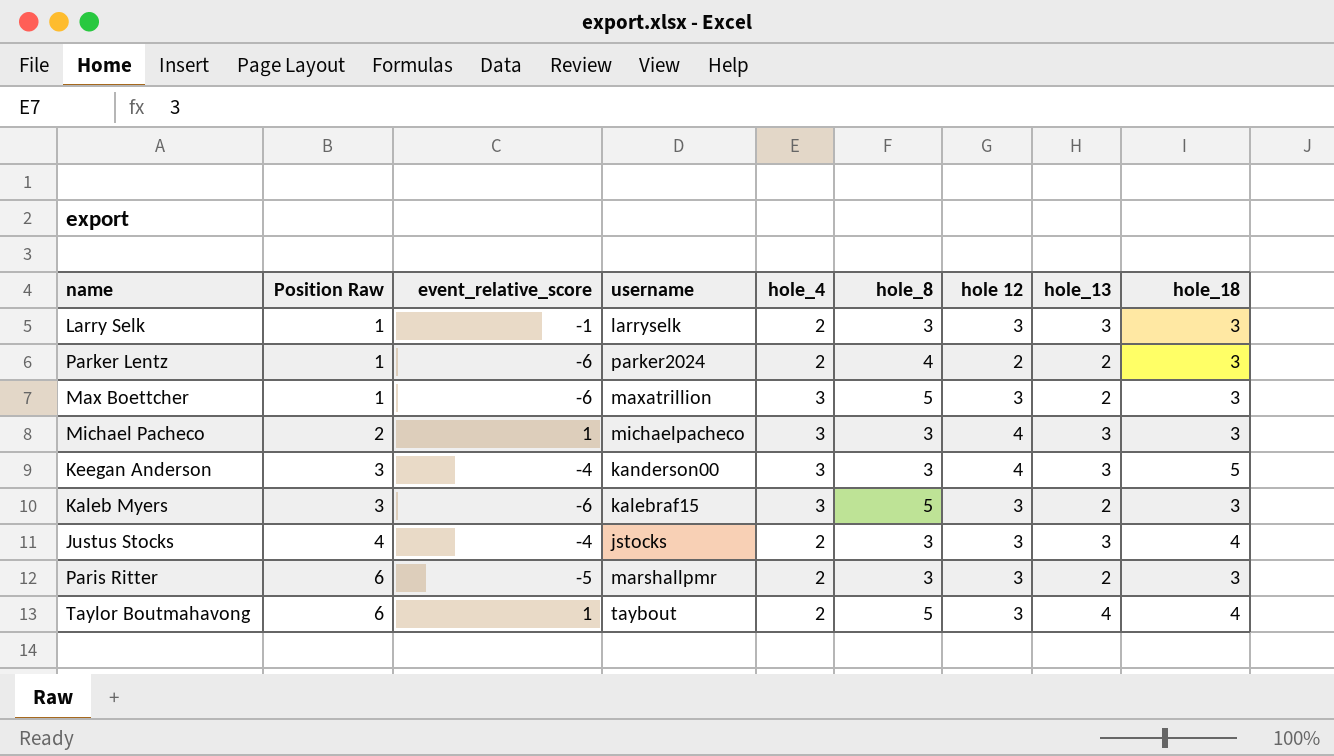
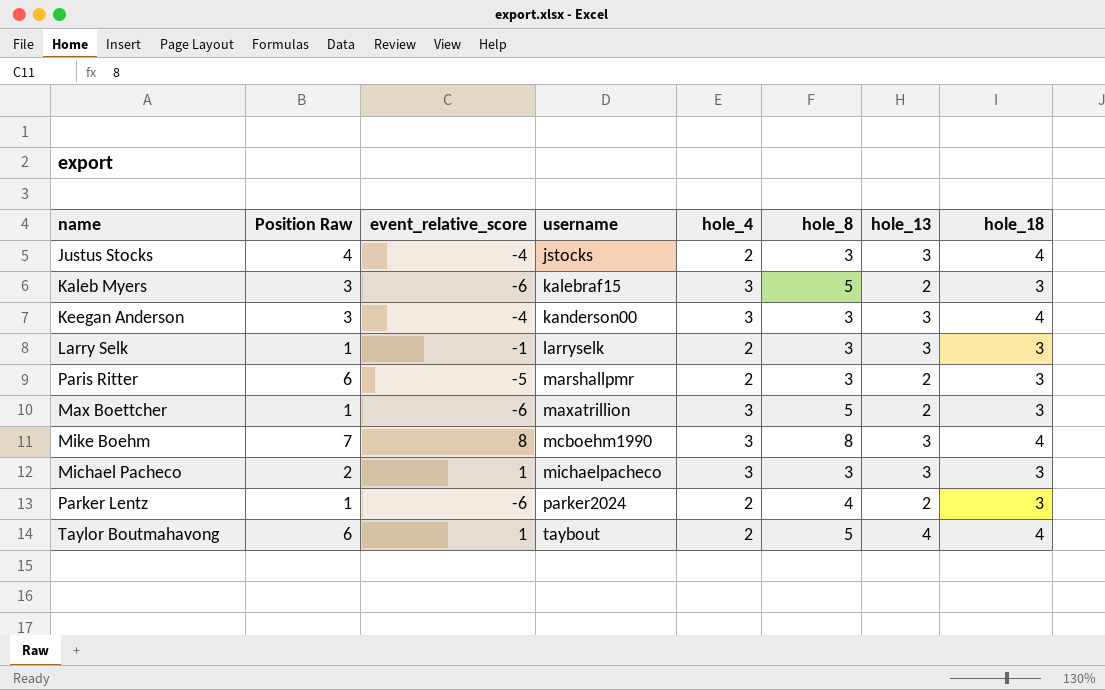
row order: Position Raw ascending -> username ascending
column hole 12 | position: 7 -> none
Keegan Anderson | hole_18: 5 -> 4
row Mike Boehm: none -> 7 | 8 | mcboehm1990 | 3 | 8 | 3 | 4

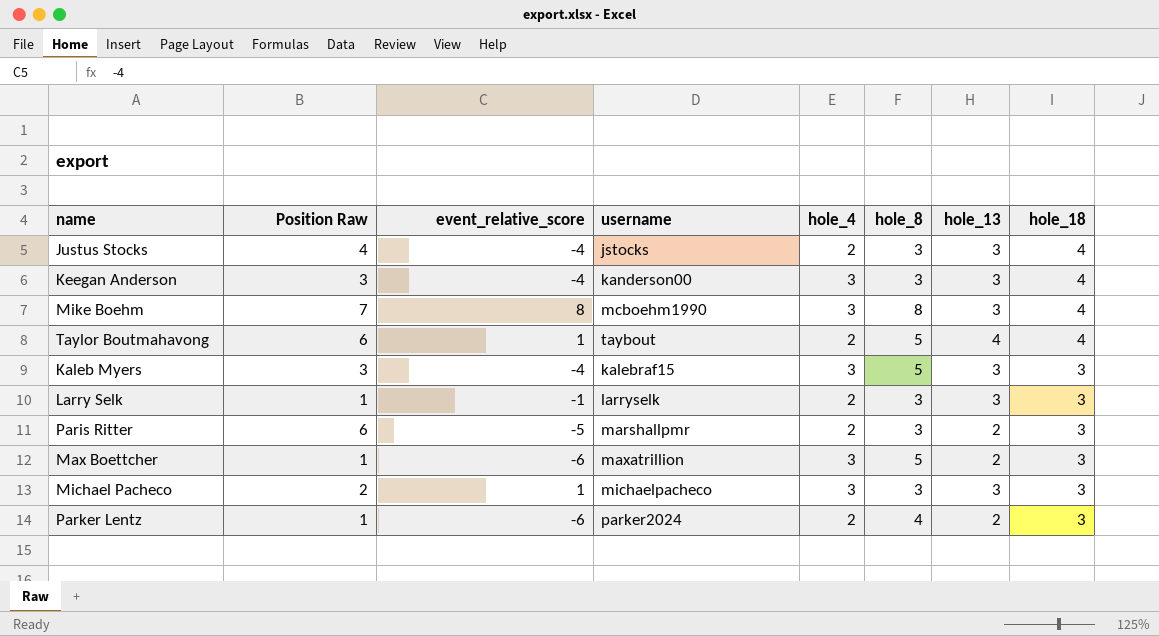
row order: username ascending -> hole_18 descending
Kaleb Myers | event_relative_score: -6 -> -4
Kaleb Myers | hole_13: 2 -> 3

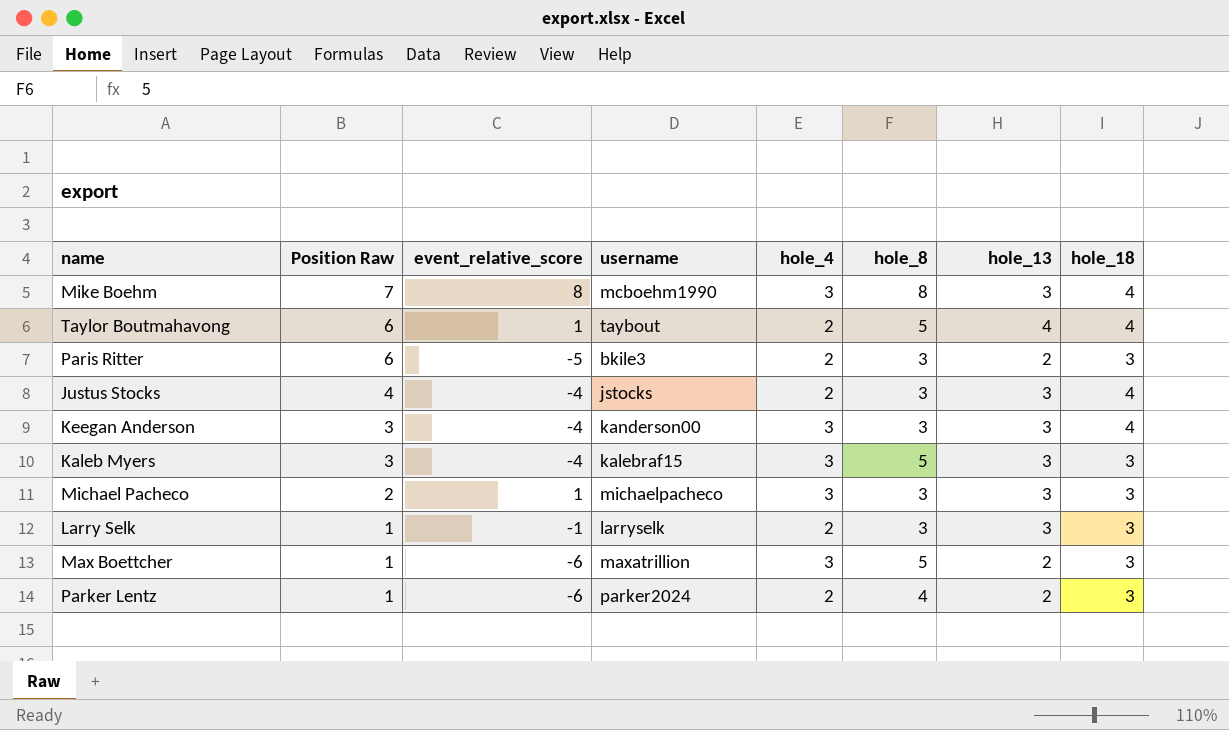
row order: hole_18 descending -> Position Raw descending
Paris Ritter | username: marshallpmr -> bkile3

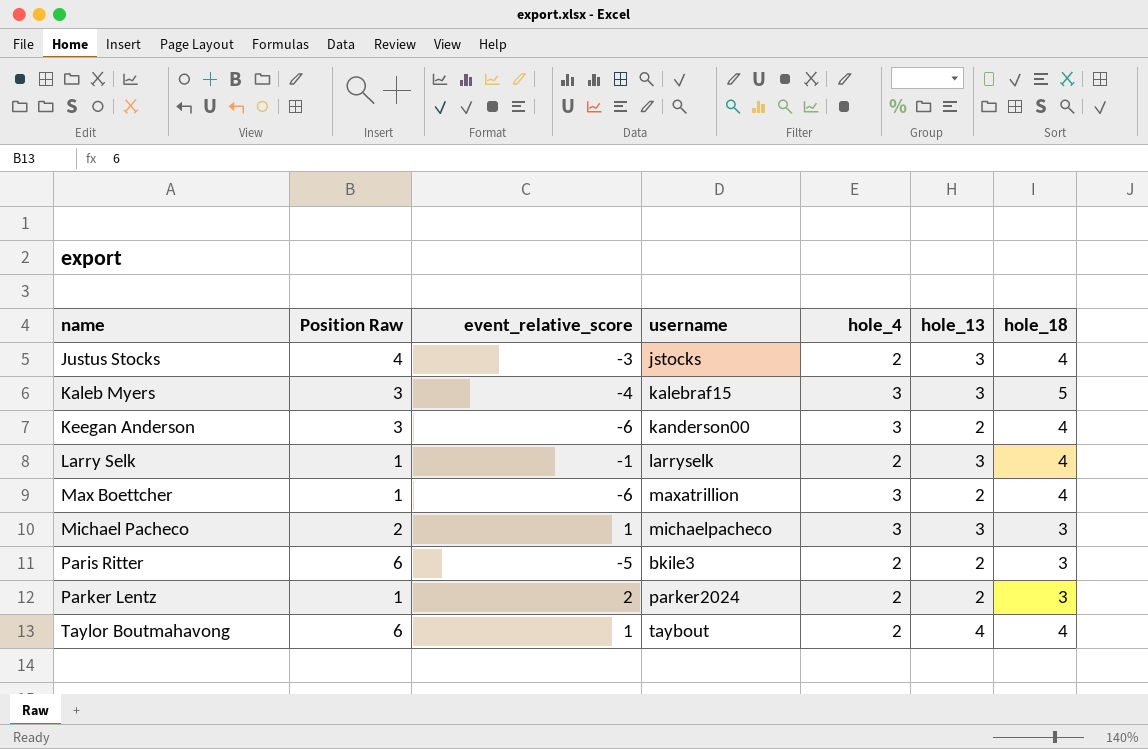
row order: Position Raw descending -> name ascending
column hole_8 | position: 6 -> none
row Mike Boehm: 7 | 8 | mcboehm1990 | 3 | 8 | 3 | 4 -> none
Justus Stocks | event_relative_score: -4 -> -3
Kaleb Myers | hole_18: 3 -> 5
Keegan Anderson | event_relative_score: -4 -> -6
Keegan Anderson | hole_13: 3 -> 2
Larry Selk | hole_18: 3 -> 4
Max Boettcher | hole_18: 3 -> 4
Parker Lentz | event_relative_score: -6 -> 2

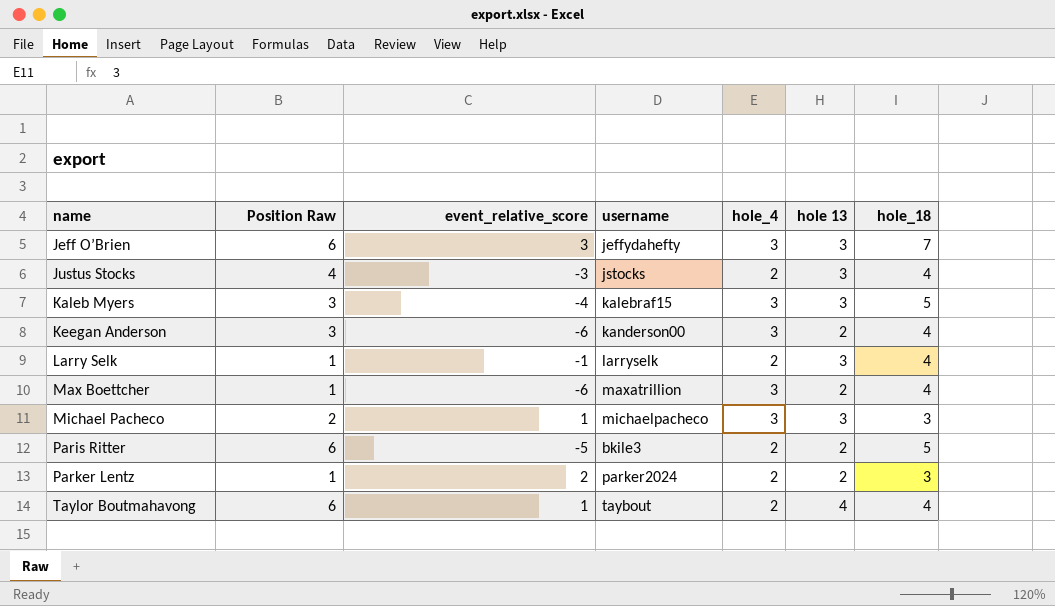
column name: hole_13 -> hole 13
row Jeff O’Brien: none -> 6 | 3 | jeffydahefty | 3 | 3 | 7
Paris Ritter | hole_18: 3 -> 5

